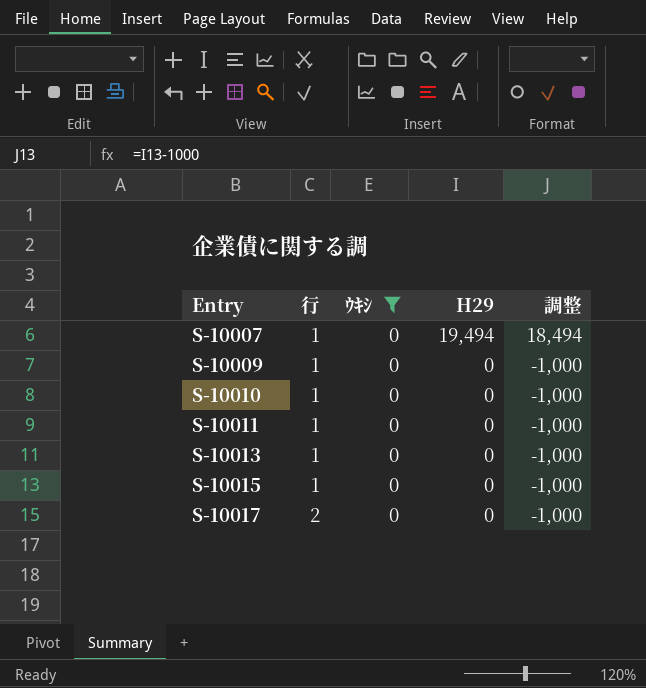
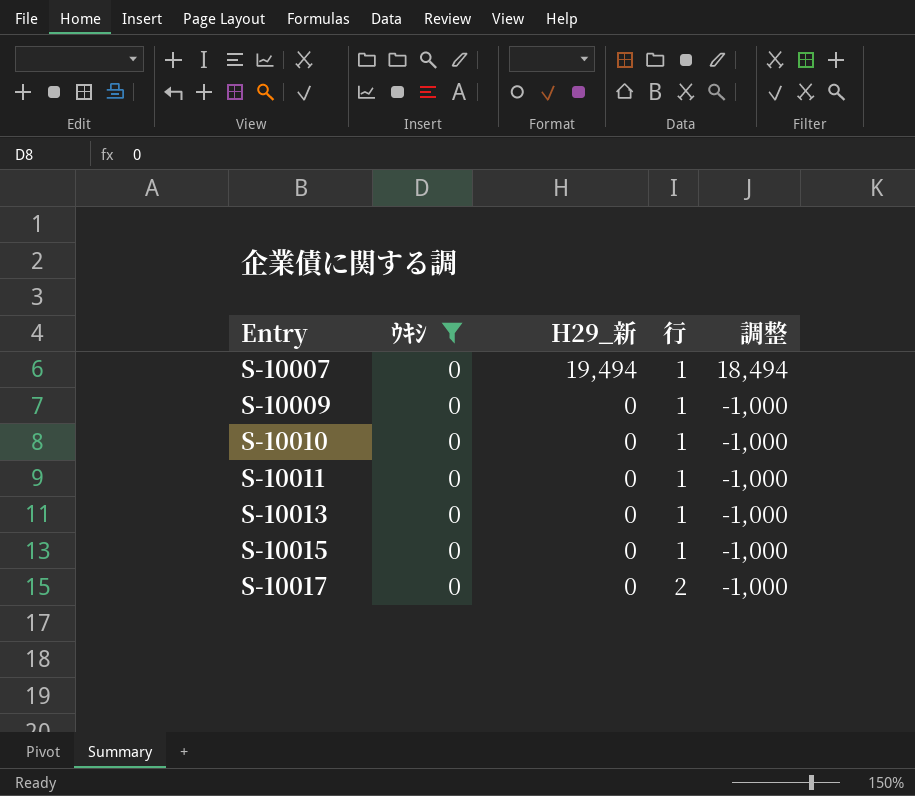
column name: H29 -> H29_新
column 行 | position: 2 -> 4

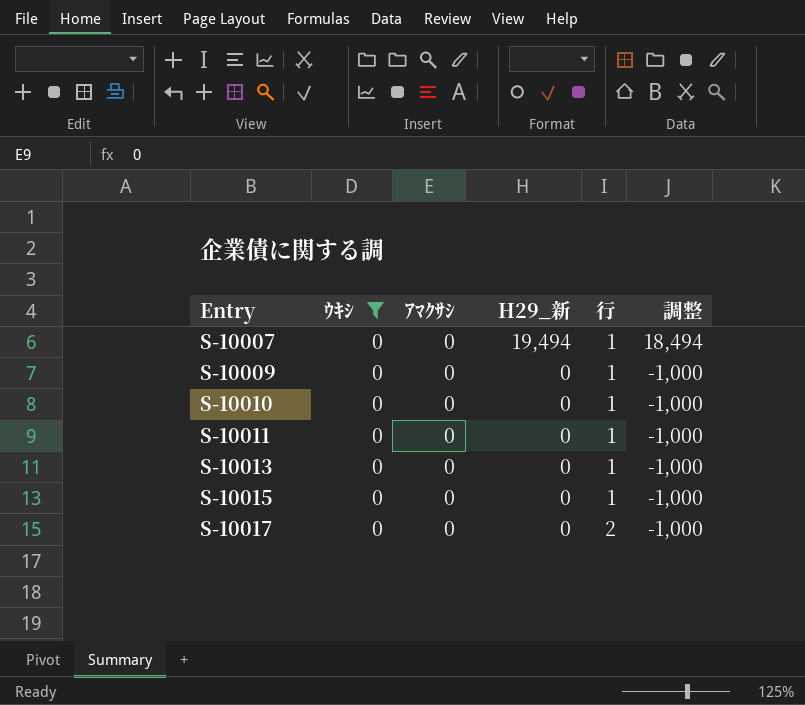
column ｱﾏｸｻｼ | position: none -> 3

